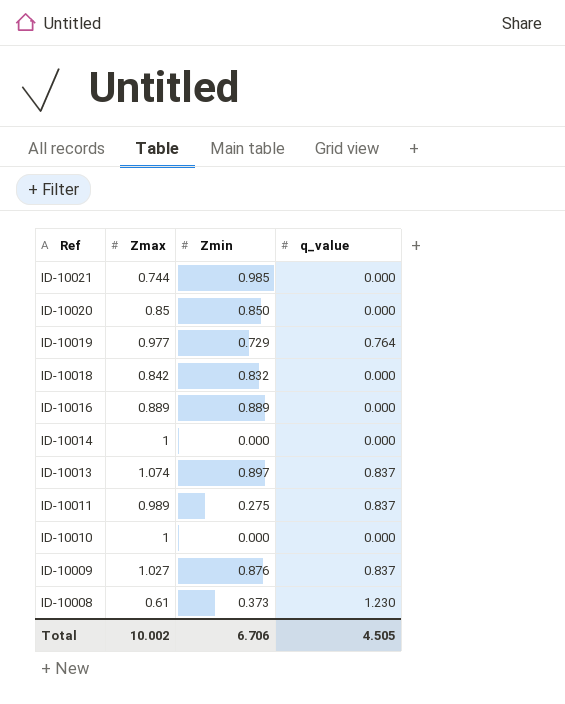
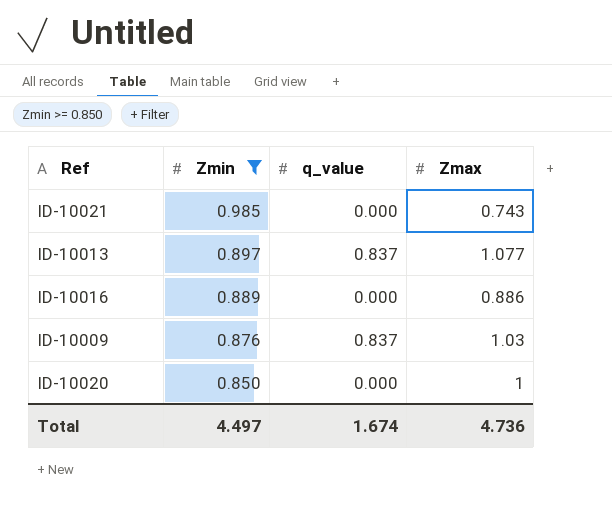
filter: none -> Zmin >= 0.850
row order: Ref descending -> Zmin descending
column Zmax | position: 2 -> 4
ID-10021 | Zmax: 0.744 -> 0.743
ID-10013 | Zmax: 1.074 -> 1.077
ID-10016 | Zmax: 0.889 -> 0.886
ID-10009 | Zmax: 1.027 -> 1.03
ID-10020 | Zmax: 0.85 -> 1
Total | Zmin: 6.706 -> 4.497
Total | q_value: 4.505 -> 1.674
Total | Zmax: 10.002 -> 4.736

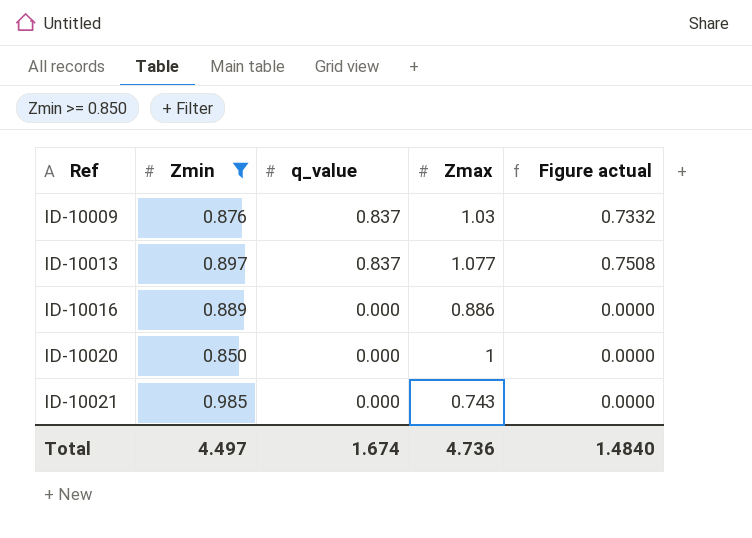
row order: Zmin descending -> Ref ascending
column Figure actual | formula: none -> [Zmin] * [q_value]

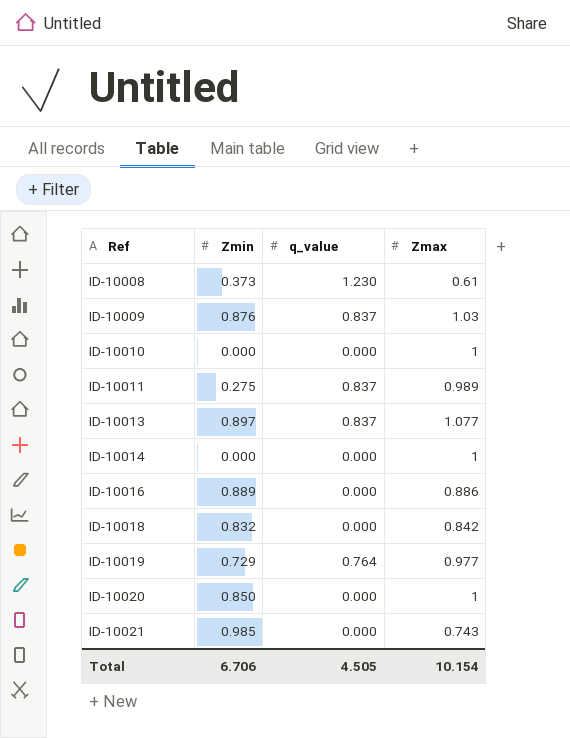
filter: Zmin >= 0.850 -> none
column Figure actual | formula: [Zmin] * [q_value] -> none
Total | Zmin: 4.497 -> 6.706
Total | q_value: 1.674 -> 4.505
Total | Zmax: 4.736 -> 10.154

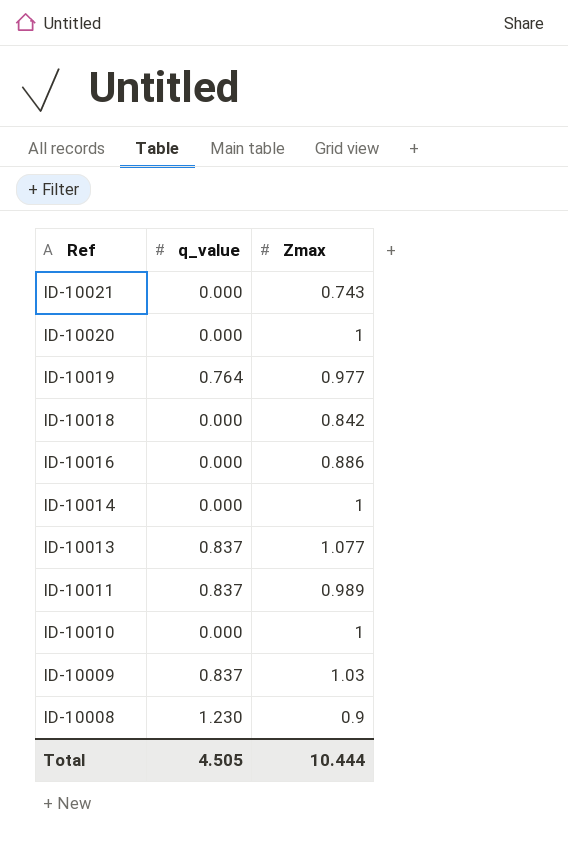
row order: Ref ascending -> Ref descending
column Zmin | position: 2 -> none
ID-10008 | Zmax: 0.61 -> 0.9
Total | Zmax: 10.154 -> 10.444

